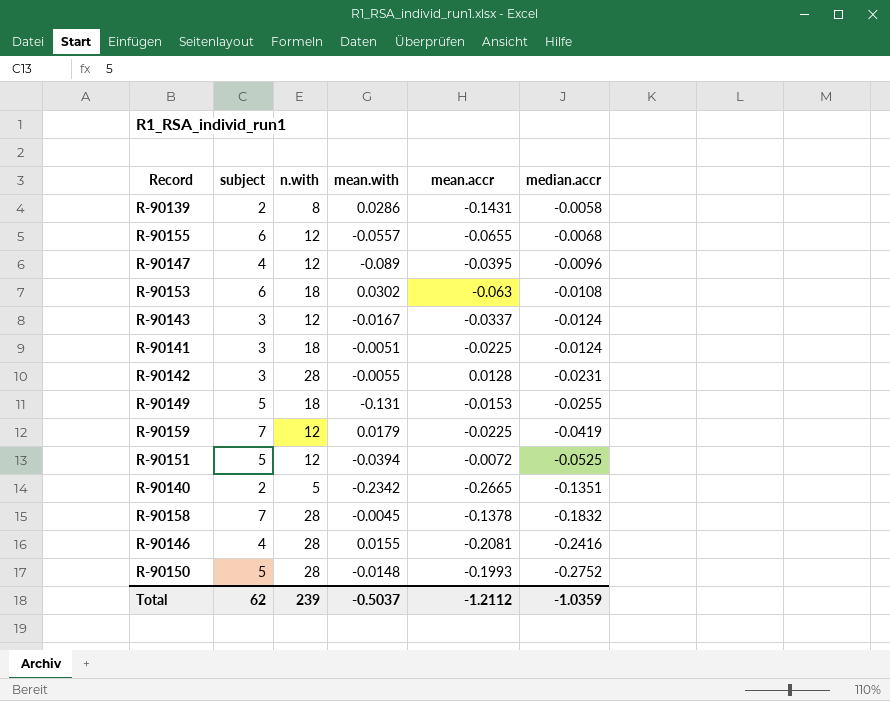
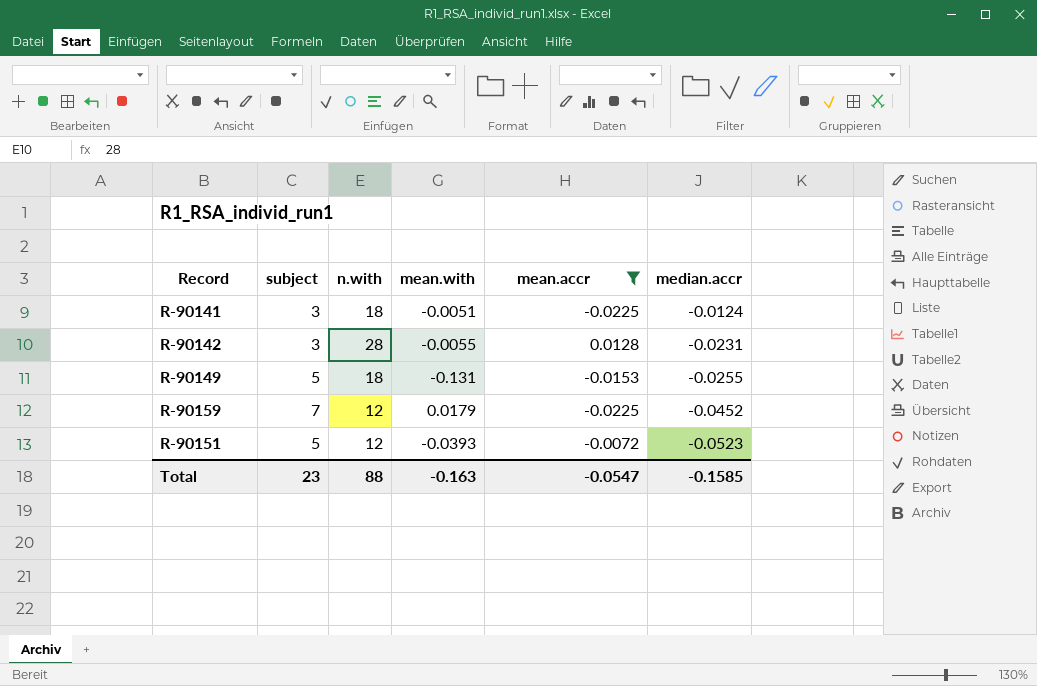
filter: none -> mean.accr >= -0.0225
R-90159 | median.accr: -0.0419 -> -0.0452
R-90151 | mean.with: -0.0394 -> -0.0393
R-90151 | median.accr: -0.0525 -> -0.0523
Total | subject: 62 -> 23
Total | n.with: 239 -> 88
Total | mean.with: -0.5037 -> -0.163
Total | mean.accr: -1.2112 -> -0.0547
Total | median.accr: -1.0359 -> -0.1585

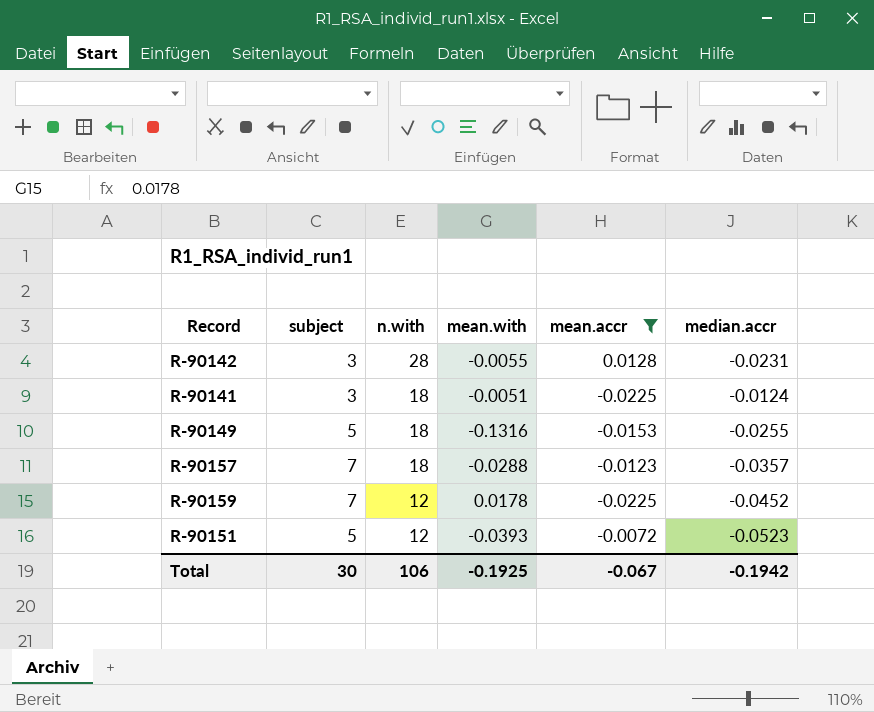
row order: median.accr descending -> n.with descending
R-90149 | mean.with: -0.131 -> -0.1316
row R-90157: none -> 7 | 18 | -0.0288 | -0.0123 | -0.0357
R-90159 | mean.with: 0.0179 -> 0.0178
Total | subject: 23 -> 30
Total | n.with: 88 -> 106
Total | mean.with: -0.163 -> -0.1925
Total | mean.accr: -0.0547 -> -0.067
Total | median.accr: -0.1585 -> -0.1942

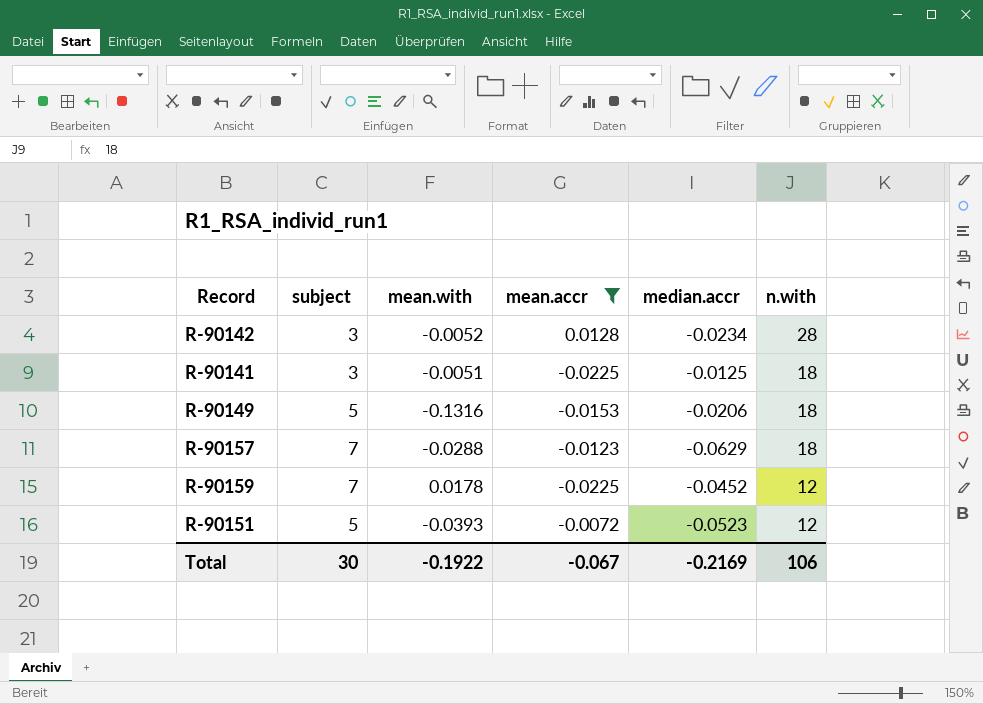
column n.with | position: 3 -> 6
R-90142 | mean.with: -0.0055 -> -0.0052
R-90142 | median.accr: -0.0231 -> -0.0234
R-90141 | median.accr: -0.0124 -> -0.0125
R-90149 | median.accr: -0.0255 -> -0.0206
R-90157 | median.accr: -0.0357 -> -0.0629
Total | mean.with: -0.1925 -> -0.1922
Total | median.accr: -0.1942 -> -0.2169

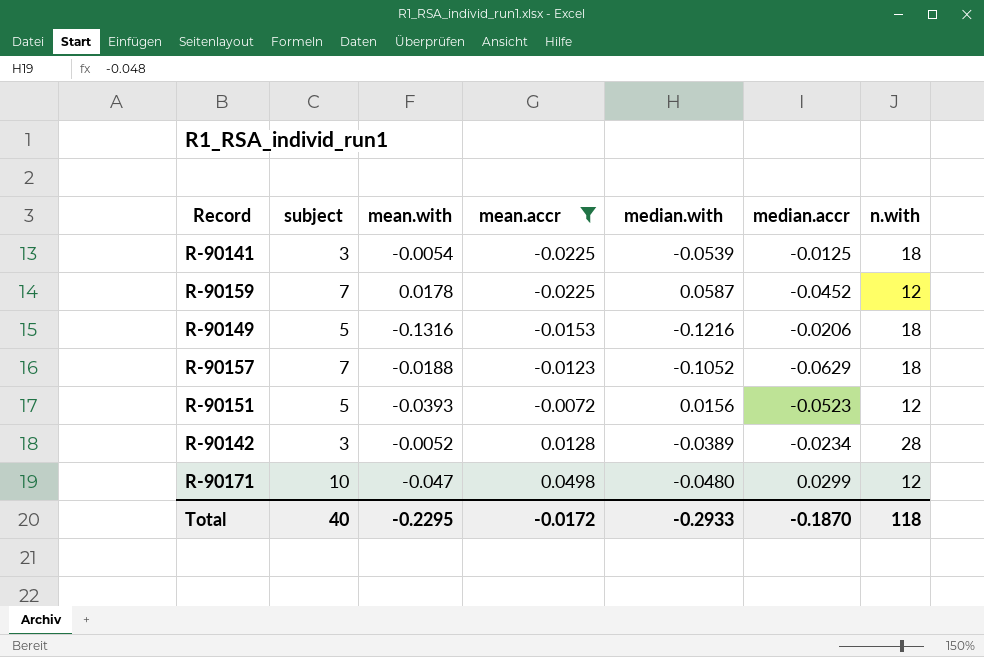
row order: n.with descending -> mean.accr ascending
column median.with | position: none -> 5
R-90141 | mean.with: -0.0051 -> -0.0054
R-90157 | mean.with: -0.0288 -> -0.0188
row R-90171: none -> 10 | -0.047 | 0.0498 | -0.0480 | 0.0299 | 12
Total | subject: 30 -> 40
Total | mean.with: -0.1922 -> -0.2295
Total | mean.accr: -0.067 -> -0.0172
Total | median.accr: -0.2169 -> -0.1870
Total | n.with: 106 -> 118

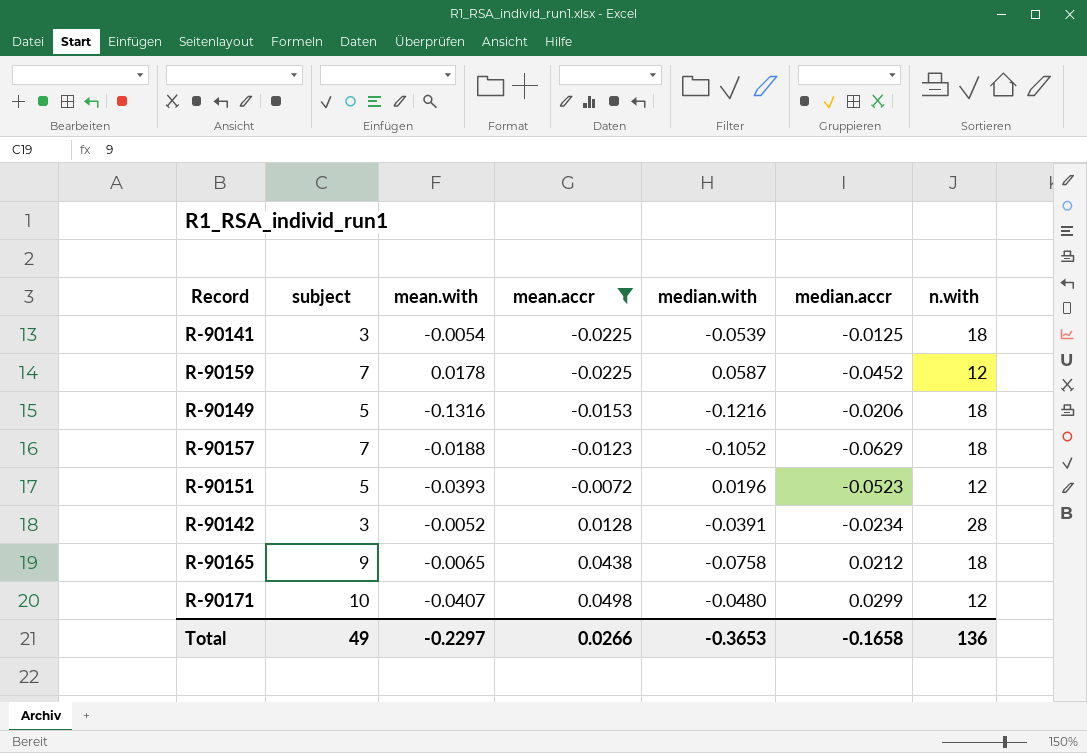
R-90151 | median.with: 0.0156 -> 0.0196
R-90142 | median.with: -0.0389 -> -0.0391
row R-90165: none -> 9 | -0.0065 | 0.0438 | -0.0758 | 0.0212 | 18
R-90171 | mean.with: -0.047 -> -0.0407
Total | subject: 40 -> 49
Total | mean.with: -0.2295 -> -0.2297
Total | mean.accr: -0.0172 -> 0.0266
Total | median.with: -0.2933 -> -0.3653
Total | median.accr: -0.1870 -> -0.1658
Total | n.with: 118 -> 136

